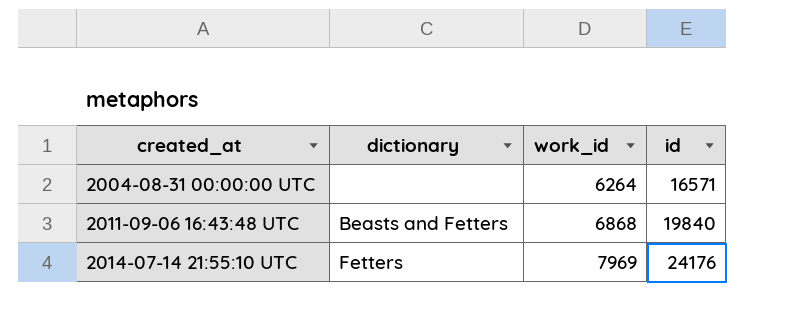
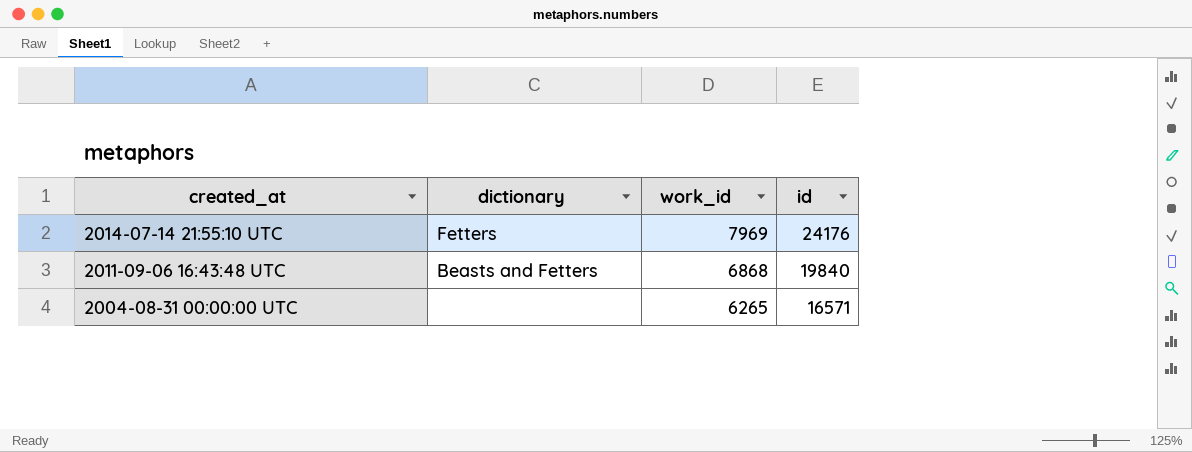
row order: created_at ascending -> created_at descending
2004-08-31 00:00:00 UTC | work_id: 6264 -> 6265

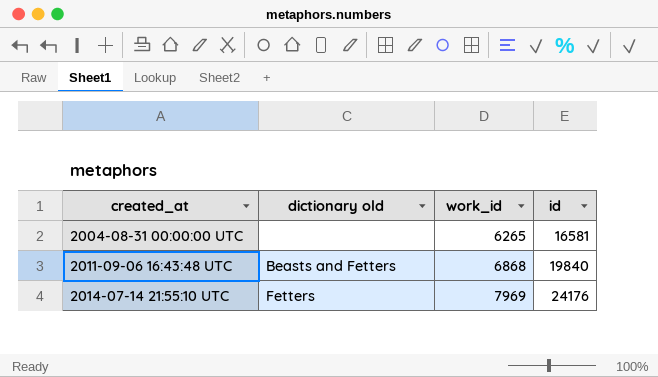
row order: created_at descending -> created_at ascending
column name: dictionary -> dictionary old
2004-08-31 00:00:00 UTC | id: 16571 -> 16581

